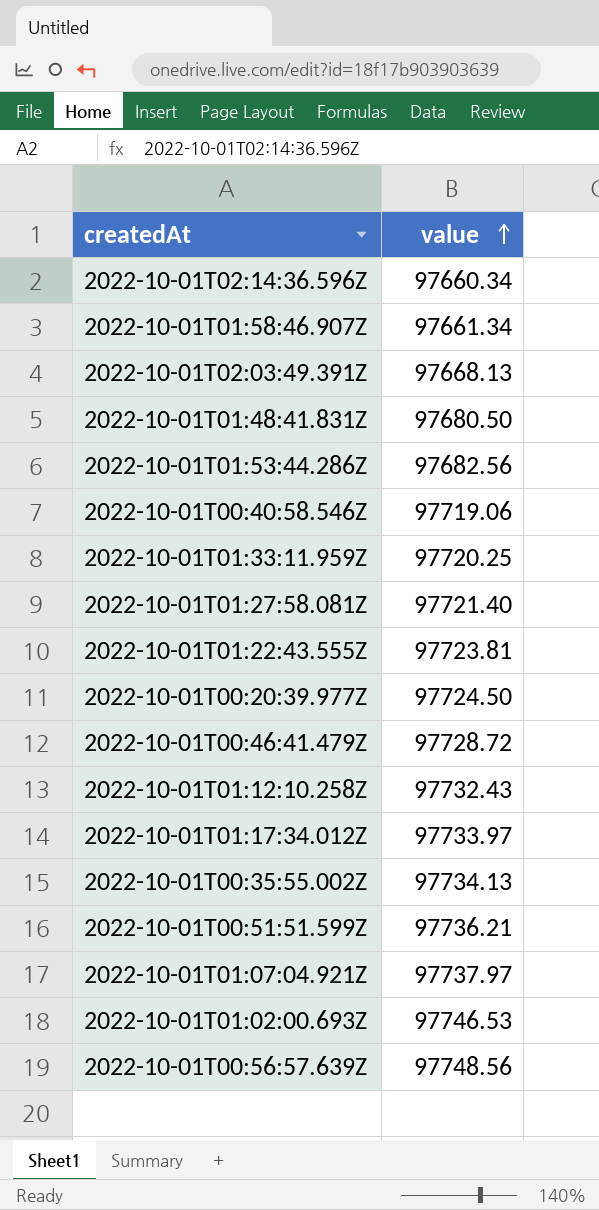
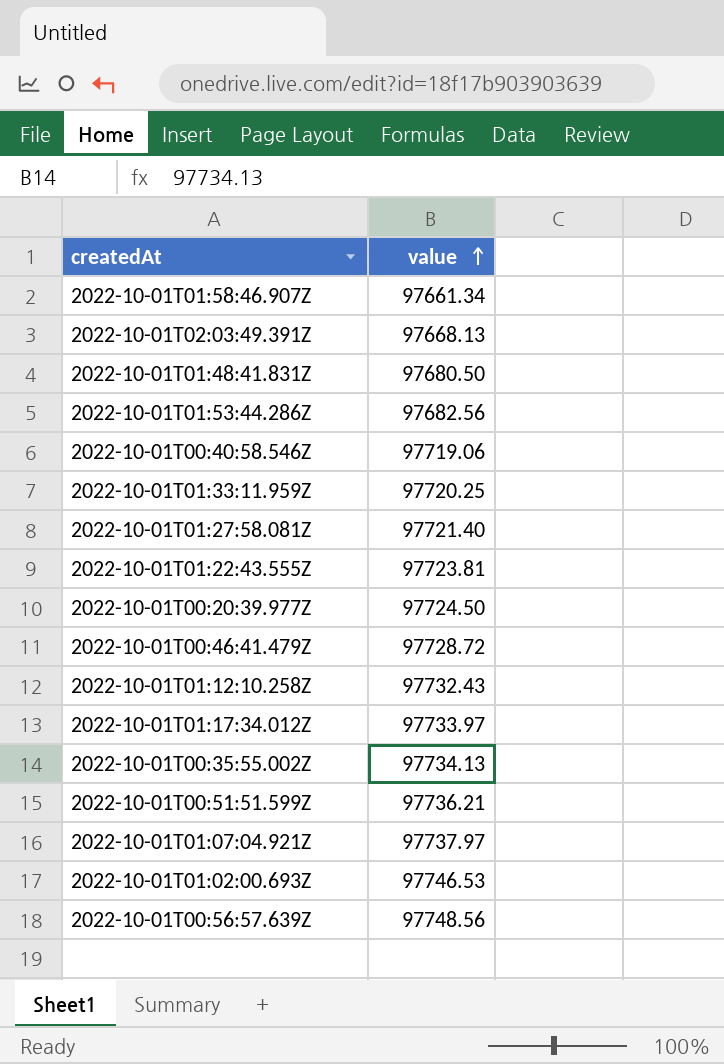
row 2022-10-01T02:14:36.596Z: 97660.34 -> none

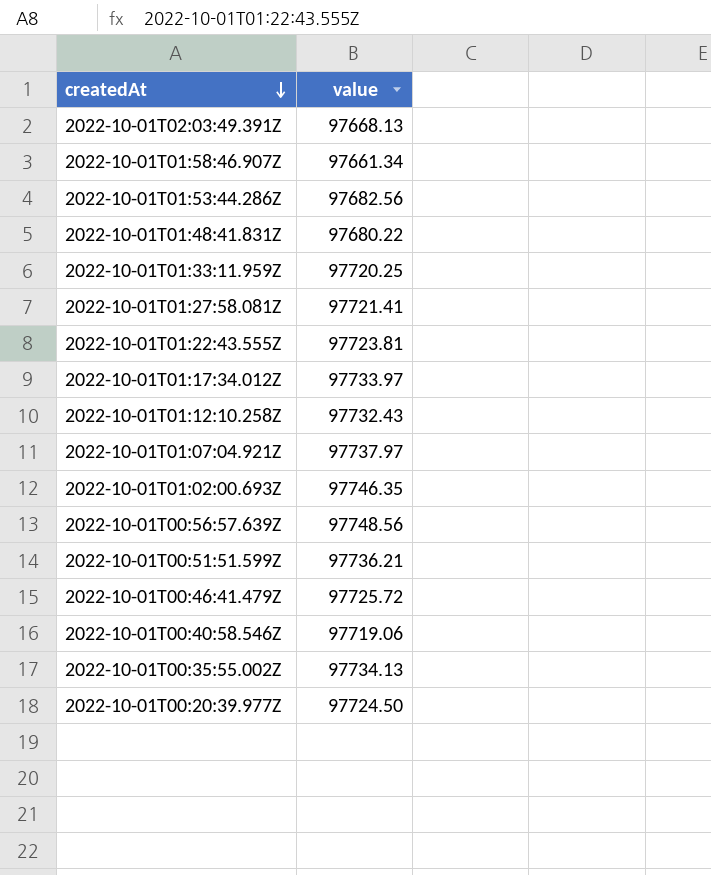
row order: value ascending -> createdAt descending
2022-10-01T01:48:41.831Z | value: 97680.50 -> 97680.22
2022-10-01T01:27:58.081Z | value: 97721.40 -> 97721.41
2022-10-01T01:02:00.693Z | value: 97746.53 -> 97746.35
2022-10-01T00:46:41.479Z | value: 97728.72 -> 97725.72

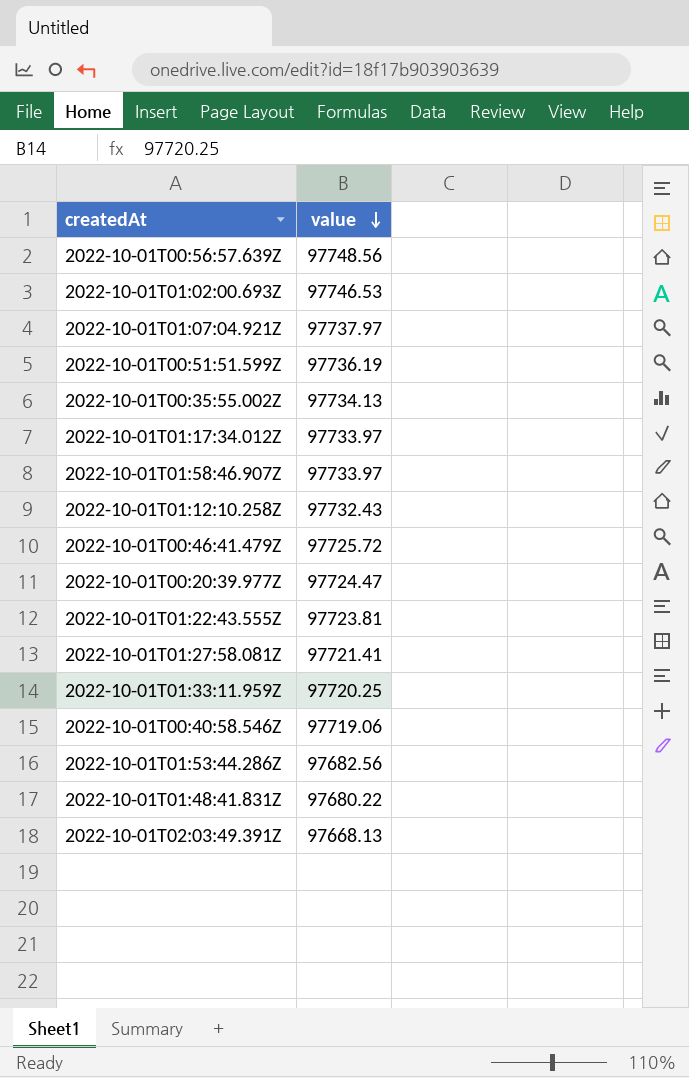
row order: createdAt descending -> value descending
2022-10-01T01:02:00.693Z | value: 97746.35 -> 97746.53
2022-10-01T00:51:51.599Z | value: 97736.21 -> 97736.19
2022-10-01T01:58:46.907Z | value: 97661.34 -> 97733.97
2022-10-01T00:20:39.977Z | value: 97724.50 -> 97724.47

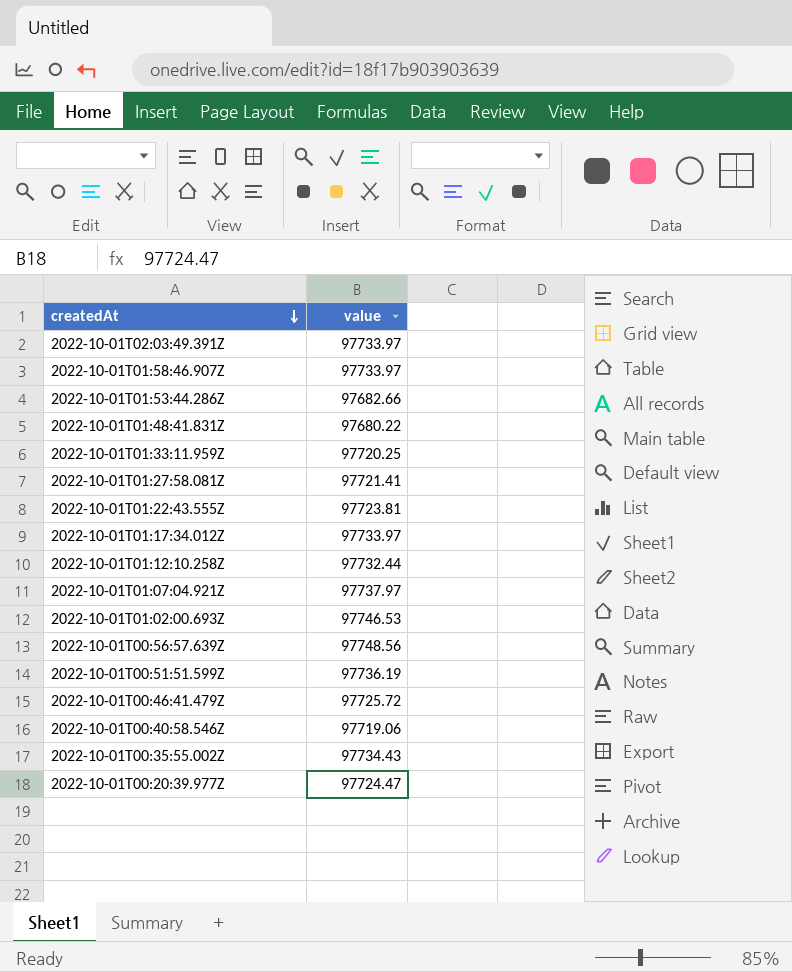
row order: value descending -> createdAt descending
2022-10-01T02:03:49.391Z | value: 97668.13 -> 97733.97
2022-10-01T01:53:44.286Z | value: 97682.56 -> 97682.66
2022-10-01T01:12:10.258Z | value: 97732.43 -> 97732.44
2022-10-01T00:35:55.002Z | value: 97734.13 -> 97734.43

